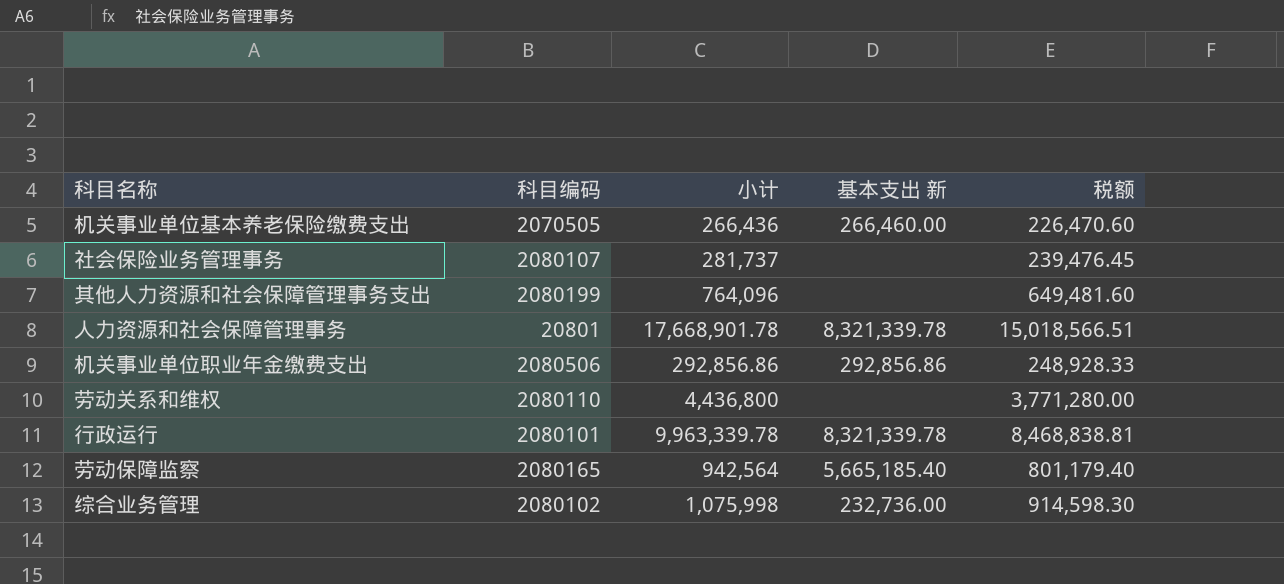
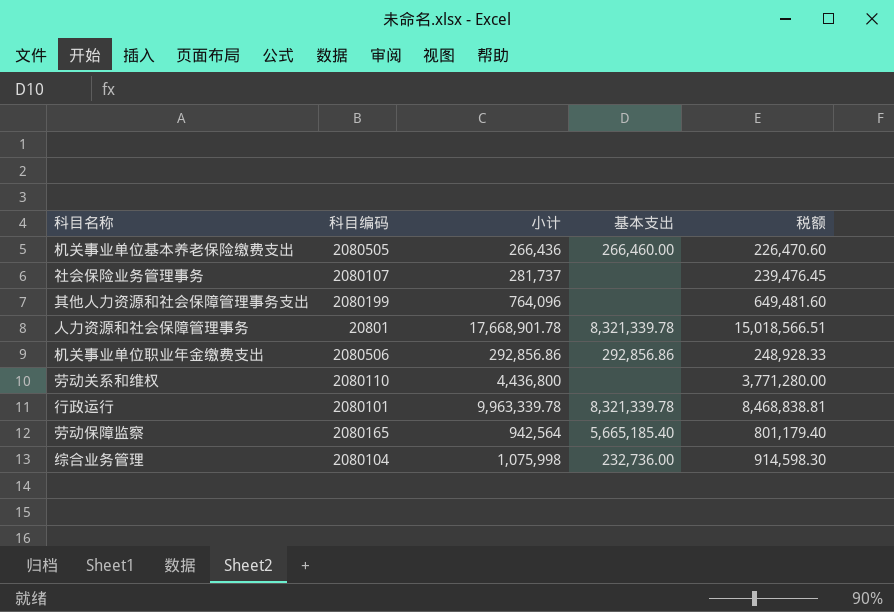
column name: 基本支出 新 -> 基本支出
机关事业单位基本养老保险缴费支出 | 科目编码: 2070505 -> 2080505
综合业务管理 | 科目编码: 2080102 -> 2080104

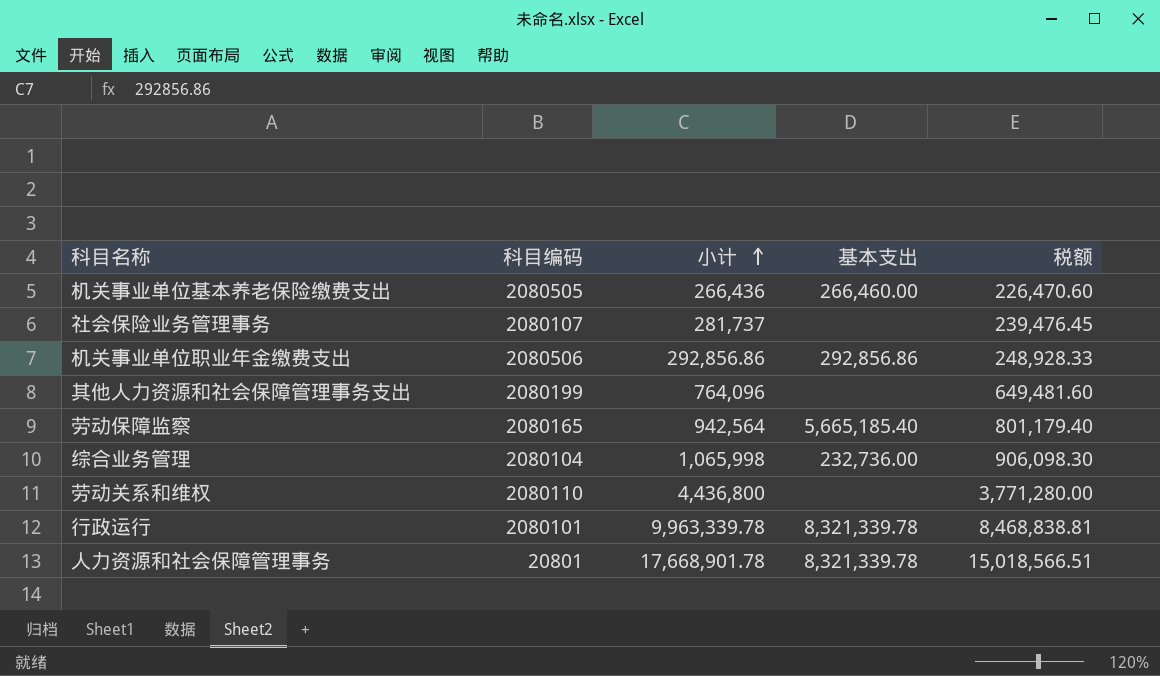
row order: none -> 小计 ascending
综合业务管理 | 小计: 1,075,998 -> 1,065,998
综合业务管理 | 税额: 914,598.30 -> 906,098.30

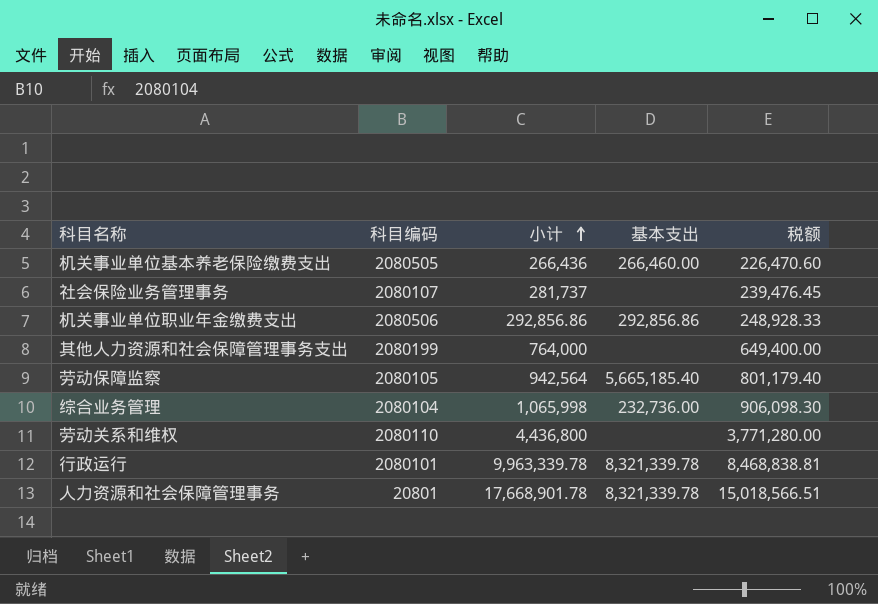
其他人力资源和社会保障管理事务支出 | 小计: 764,096 -> 764,000
其他人力资源和社会保障管理事务支出 | 税额: 649,481.60 -> 649,400.00
劳动保障监察 | 科目编码: 2080165 -> 2080105

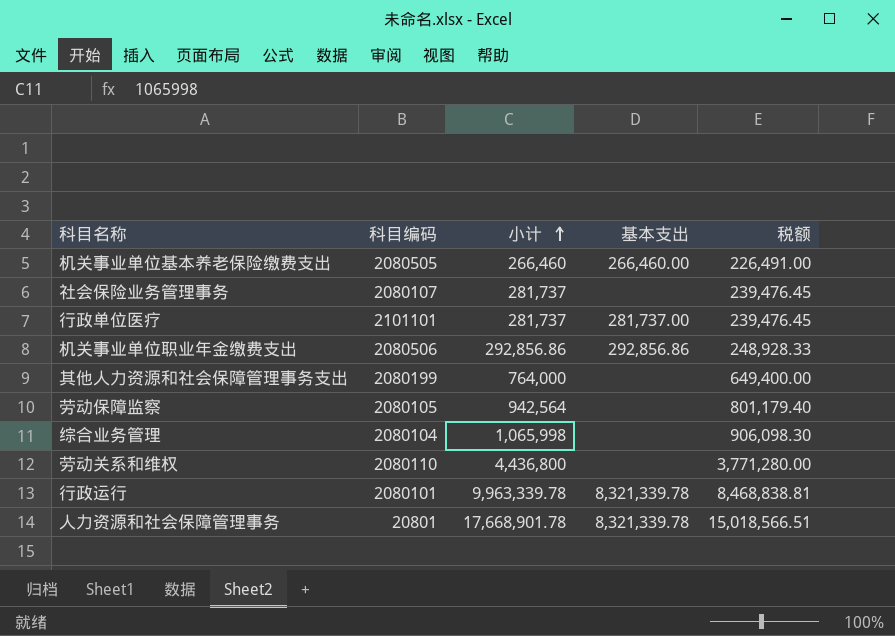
机关事业单位基本养老保险缴费支出 | 小计: 266,436 -> 266,460
机关事业单位基本养老保险缴费支出 | 税额: 226,470.60 -> 226,491.00
row 行政单位医疗: none -> 2101101 | 281,737 | 281,737.00 | 239,476.45
劳动保障监察 | 基本支出: 5,665,185.40 -> none
综合业务管理 | 基本支出: 232,736.00 -> none

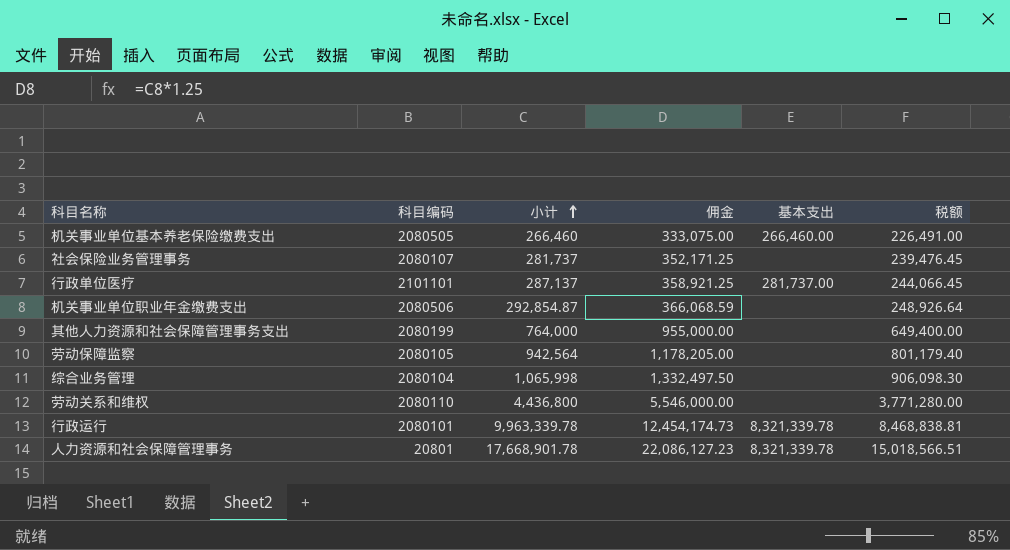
column 佣金 | formula: none -> [小计] * 1.25
行政单位医疗 | 小计: 281,737 -> 287,137
行政单位医疗 | 税额: 239,476.45 -> 244,066.45
机关事业单位职业年金缴费支出 | 小计: 292,856.86 -> 292,854.87
机关事业单位职业年金缴费支出 | 基本支出: 292,856.86 -> none
机关事业单位职业年金缴费支出 | 税额: 248,928.33 -> 248,926.64

